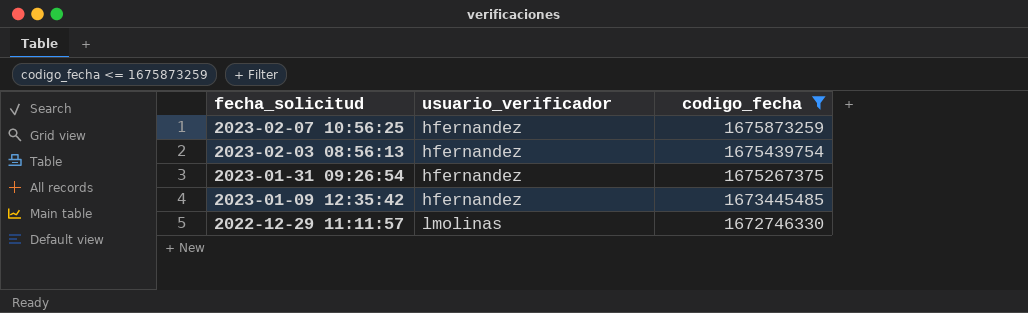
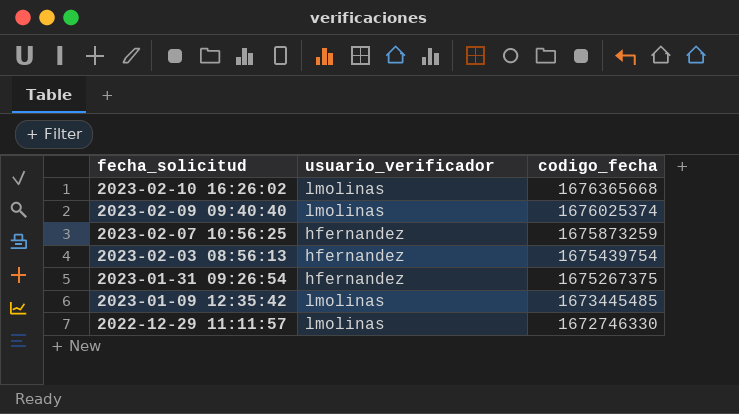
filter: codigo_fecha <= 1675873259 -> none
2023-01-09 12:35:42 | usuario_verificador: hfernandez -> lmolinas

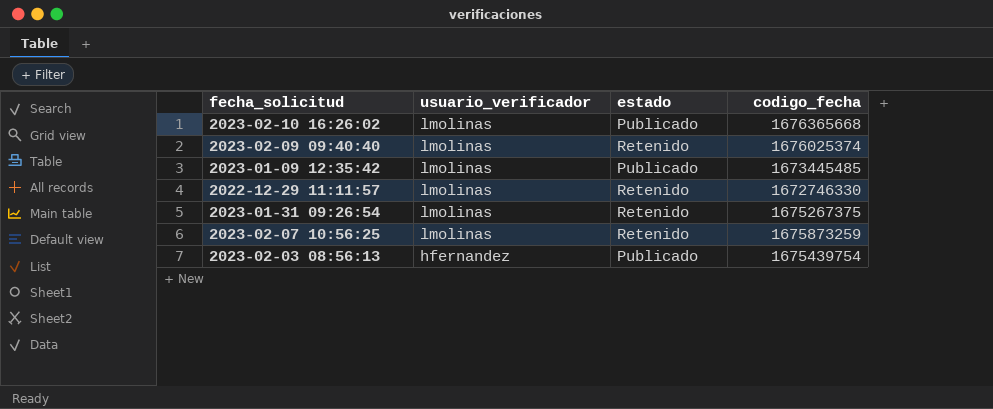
row order: fecha_solicitud descending -> usuario_verificador descending
column estado | position: none -> 3
2023-01-31 09:26:54 | usuario_verificador: hfernandez -> lmolinas
2023-02-07 10:56:25 | usuario_verificador: hfernandez -> lmolinas

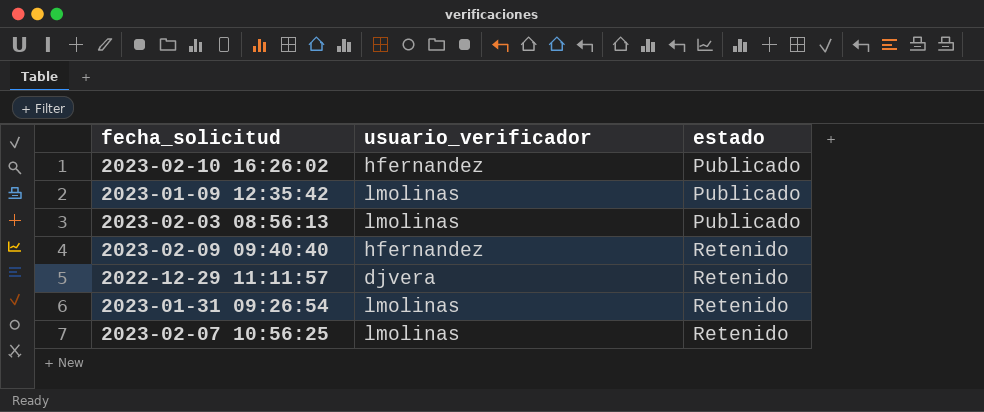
row order: usuario_verificador descending -> estado ascending
column codigo_fecha | position: 4 -> none
2023-02-10 16:26:02 | usuario_verificador: lmolinas -> hfernandez
2023-02-03 08:56:13 | usuario_verificador: hfernandez -> lmolinas
2023-02-09 09:40:40 | usuario_verificador: lmolinas -> hfernandez
2022-12-29 11:11:57 | usuario_verificador: lmolinas -> djvera

